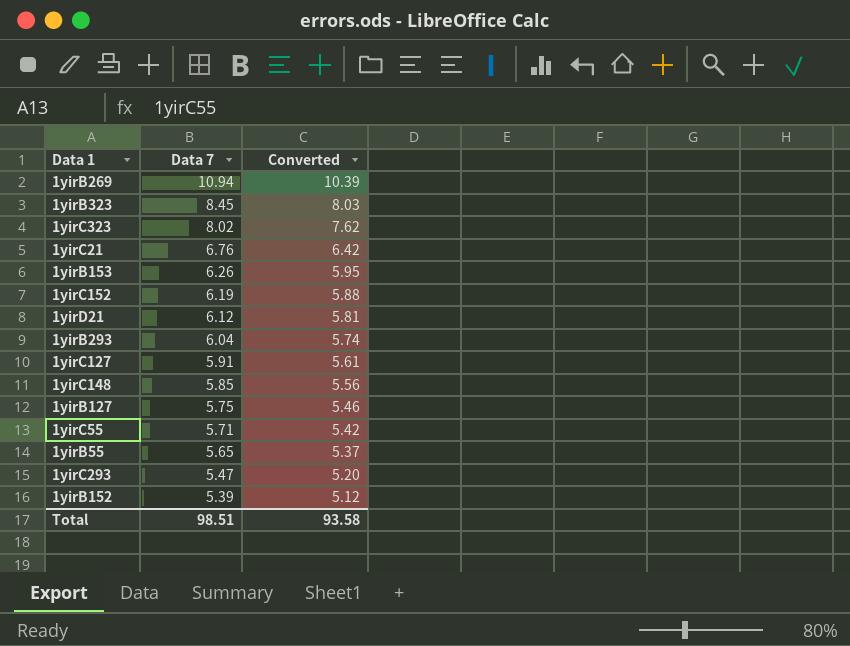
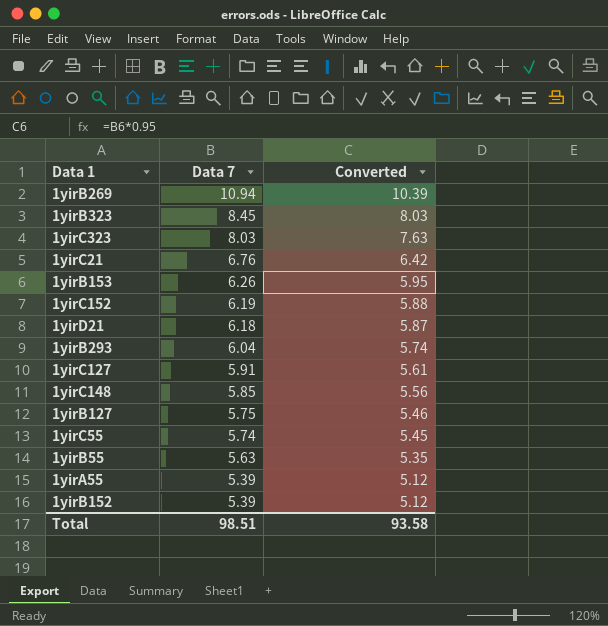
row 1yirC293: 5.47 | 5.20 -> none
1yirC323 | Data 7: 8.02 -> 8.03
1yirC323 | Converted: 7.62 -> 7.63
1yirD21 | Data 7: 6.12 -> 6.18
1yirD21 | Converted: 5.81 -> 5.87
1yirC55 | Data 7: 5.71 -> 5.74
1yirC55 | Converted: 5.42 -> 5.45
1yirB55 | Data 7: 5.65 -> 5.63
1yirB55 | Converted: 5.37 -> 5.35
row 1yirA55: none -> 5.39 | 5.12

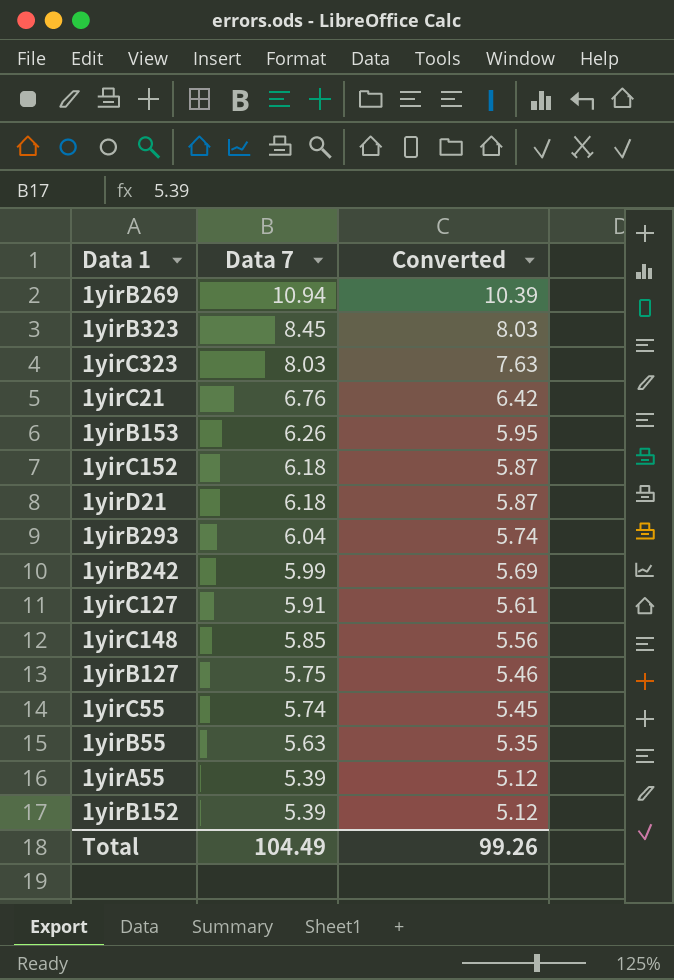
1yirC152 | Data 7: 6.19 -> 6.18
1yirC152 | Converted: 5.88 -> 5.87
row 1yirB242: none -> 5.99 | 5.69
Total | Data 7: 98.51 -> 104.49
Total | Converted: 93.58 -> 99.26

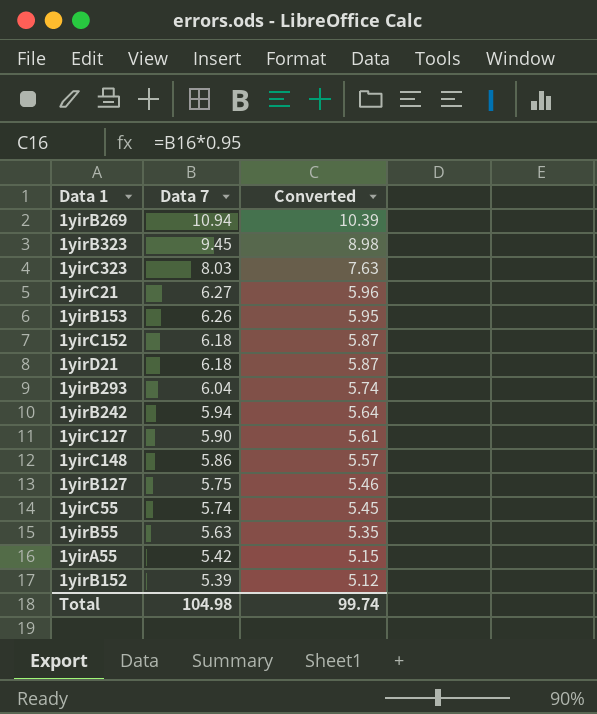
1yirB323 | Data 7: 8.45 -> 9.45
1yirB323 | Converted: 8.03 -> 8.98
1yirC21 | Data 7: 6.76 -> 6.27
1yirC21 | Converted: 6.42 -> 5.96
1yirB242 | Data 7: 5.99 -> 5.94
1yirB242 | Converted: 5.69 -> 5.64
1yirC127 | Data 7: 5.91 -> 5.90
1yirC148 | Data 7: 5.85 -> 5.86
1yirC148 | Converted: 5.56 -> 5.57
1yirA55 | Data 7: 5.39 -> 5.42
1yirA55 | Converted: 5.12 -> 5.15
Total | Data 7: 104.49 -> 104.98
Total | Converted: 99.26 -> 99.74

